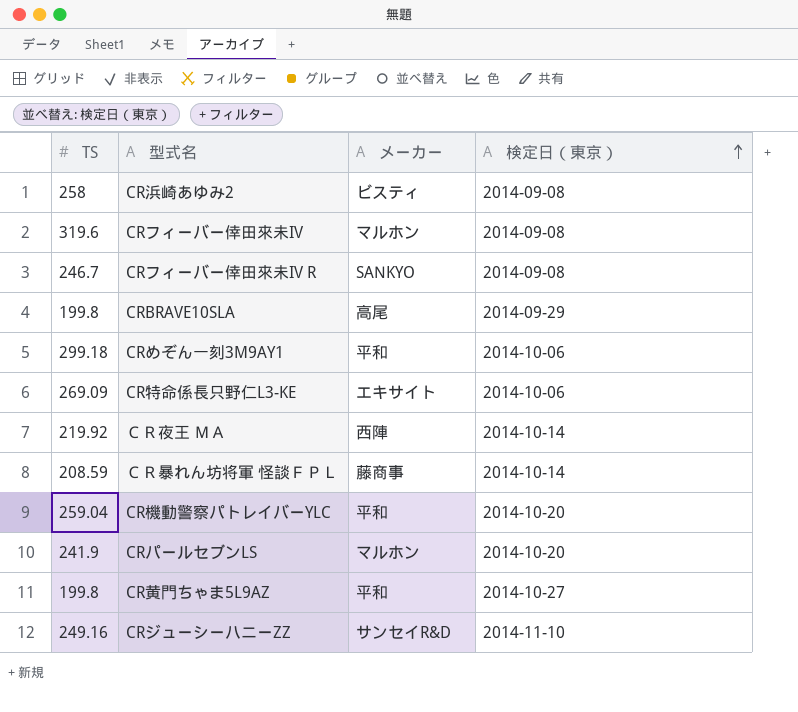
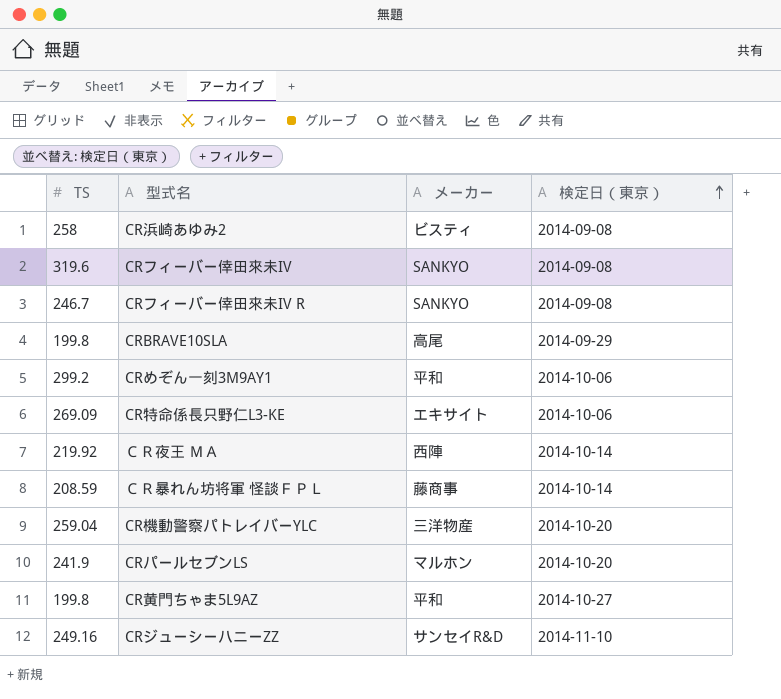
CRフィーバー倖田來未IV | メーカー: マルホン -> SANKYO
CRめぞん一刻3M9AY1 | TS: 299.18 -> 299.2
CR機動警察パトレイバーYLC | メーカー: 平和 -> 三洋物産

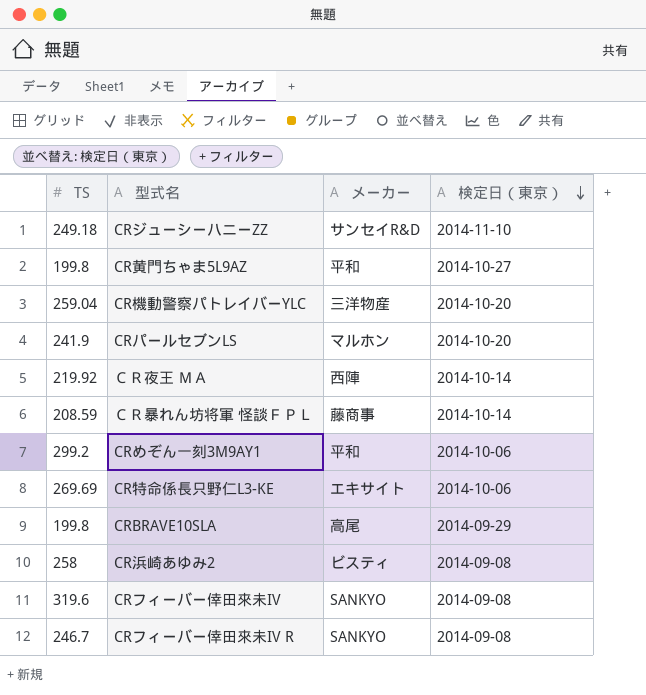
row order: 検定日（東京） ascending -> 検定日（東京） descending
CRジューシーハニーZZ | TS: 249.16 -> 249.18
CR特命係長只野仁L3-KE | TS: 269.09 -> 269.69

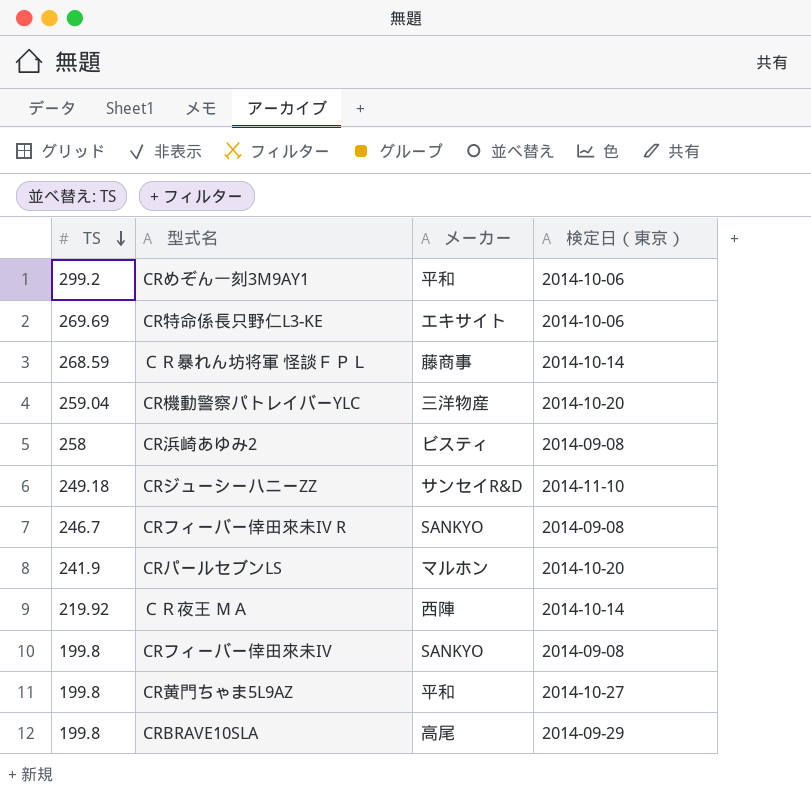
row order: 検定日（東京） descending -> TS descending
ＣＲ暴れん坊将軍 怪談ＦＰＬ | TS: 208.59 -> 268.59
CRフィーバー倖田來未IV | TS: 319.6 -> 199.8

